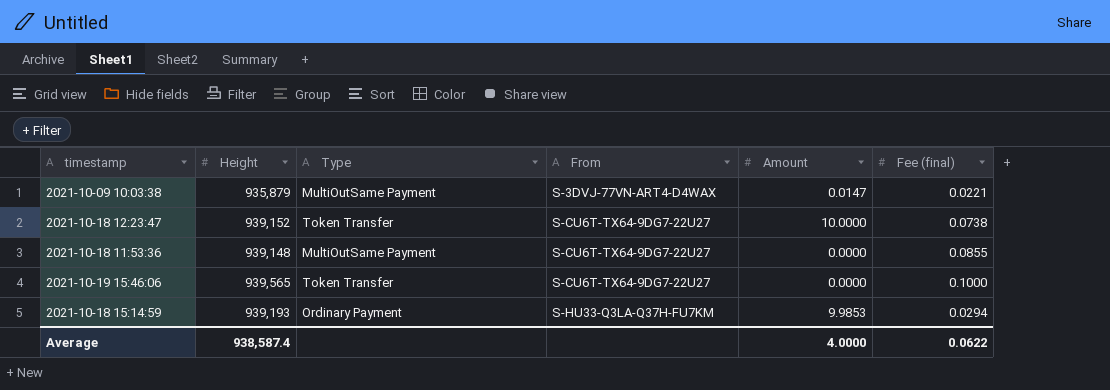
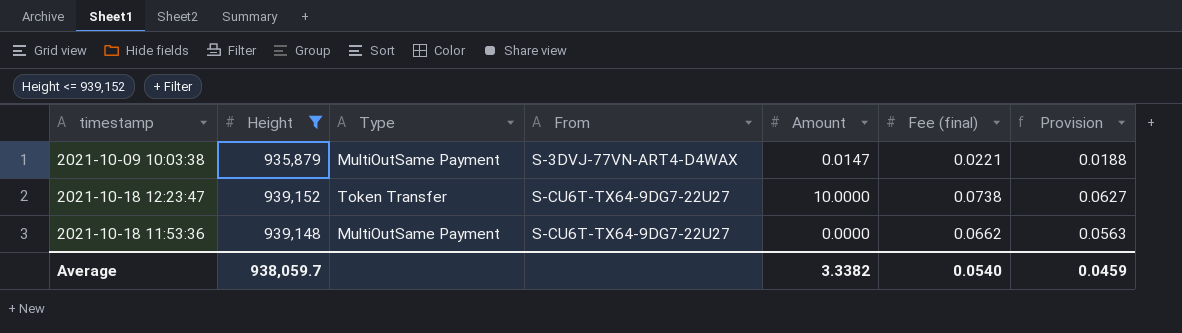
filter: none -> Height <= 939,152
column Provision | formula: none -> [Fee (final)] * 0.85
2021-10-18 11:53:36 | Fee (final): 0.0855 -> 0.0662
Average | Height: 938,587.4 -> 938,059.7
Average | Amount: 4.0000 -> 3.3382
Average | Fee (final): 0.0622 -> 0.0540

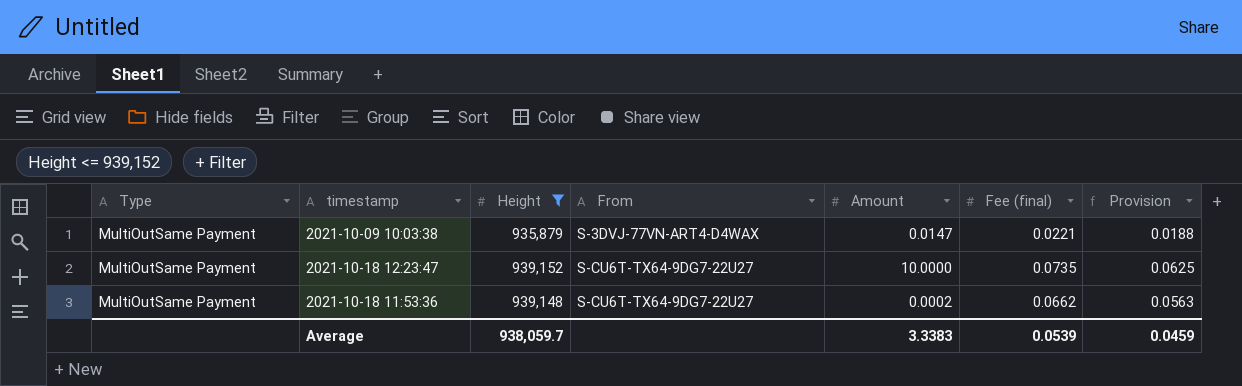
column Type | position: 3 -> 1
2021-10-18 12:23:47 | Type: Token Transfer -> MultiOutSame Payment
2021-10-18 12:23:47 | Fee (final): 0.0738 -> 0.0735
2021-10-18 12:23:47 | Provision: 0.0627 -> 0.0625
2021-10-18 11:53:36 | Amount: 0.0000 -> 0.0002
Average | Amount: 3.3382 -> 3.3383
Average | Fee (final): 0.0540 -> 0.0539

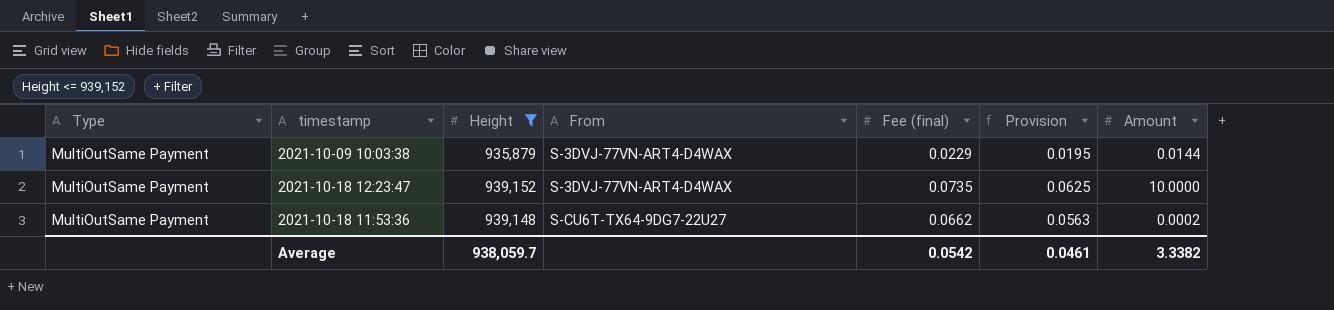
column Amount | position: 5 -> 7
2021-10-09 10:03:38 | Fee (final): 0.0221 -> 0.0229
2021-10-09 10:03:38 | Provision: 0.0188 -> 0.0195
2021-10-09 10:03:38 | Amount: 0.0147 -> 0.0144
2021-10-18 12:23:47 | From: S-CU6T-TX64-9DG7-22U27 -> S-3DVJ-77VN-ART4-D4WAX
Average | Fee (final): 0.0539 -> 0.0542
Average | Provision: 0.0459 -> 0.0461
Average | Amount: 3.3383 -> 3.3382

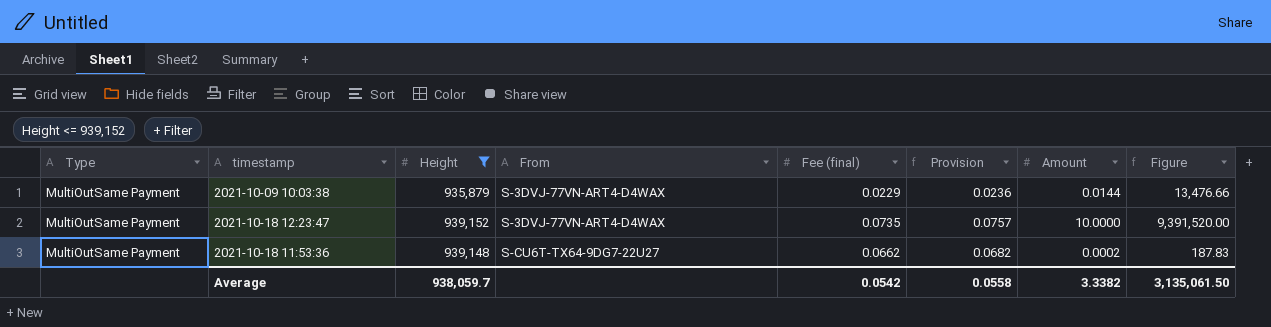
column Provision | formula: [Fee (final)] * 0.85 -> [Fee (final)] * 1.03
column Figure | formula: none -> [Height] * [Amount]
Average | Provision: 0.0461 -> 0.0558

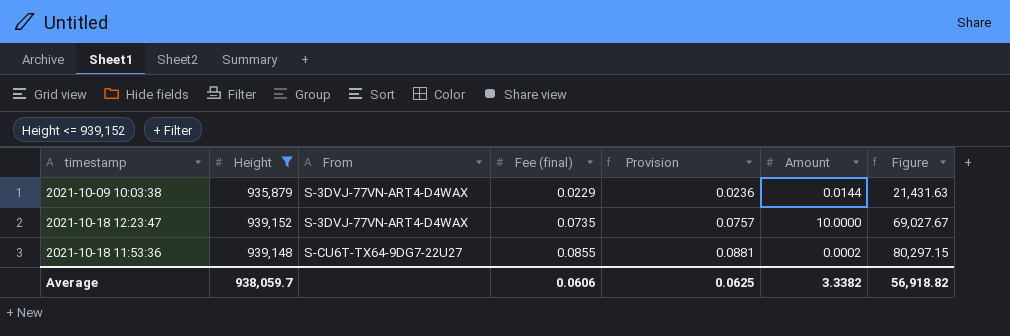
column Type | position: 1 -> none
column Figure | formula: [Height] * [Amount] -> [Height] * [Fee (final)]
2021-10-18 11:53:36 | Fee (final): 0.0662 -> 0.0855
2021-10-18 11:53:36 | Provision: 0.0682 -> 0.0881
Average | Fee (final): 0.0542 -> 0.0606
Average | Provision: 0.0558 -> 0.0625
Average | Figure: 3,135,061.50 -> 56,918.82

